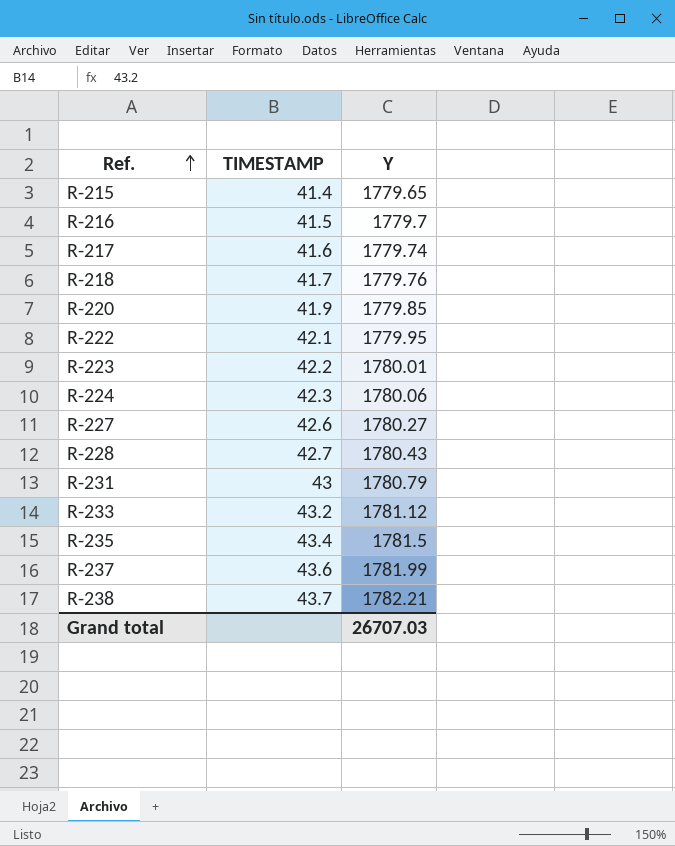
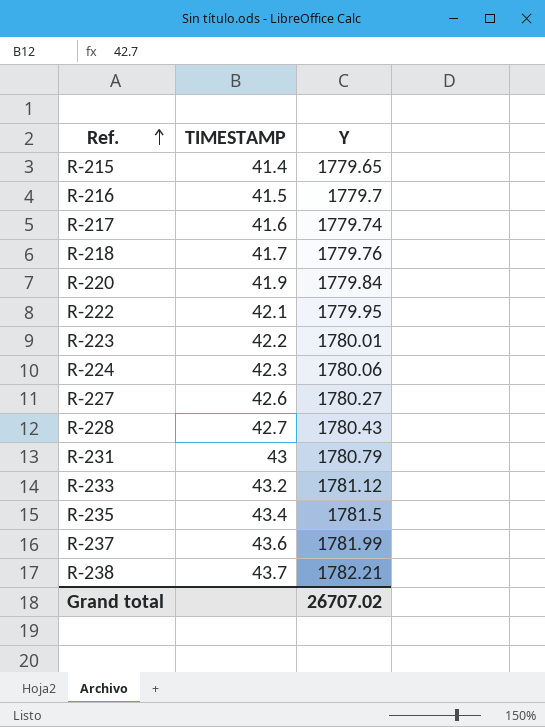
R-220 | Y: 1779.85 -> 1779.84
Grand total | Y: 26707.03 -> 26707.02

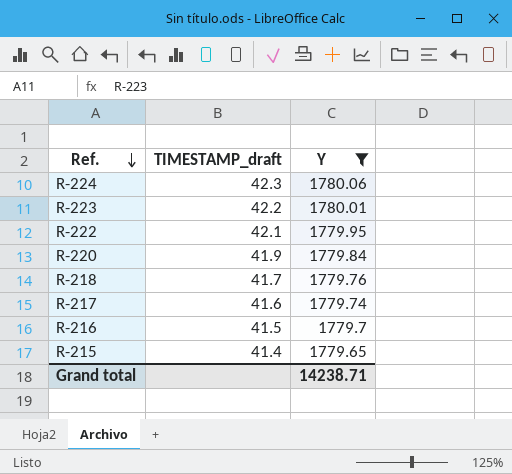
filter: none -> Y <= 1780.06
row order: Ref. ascending -> Ref. descending
column name: TIMESTAMP -> TIMESTAMP_draft
Grand total | Y: 26707.02 -> 14238.71

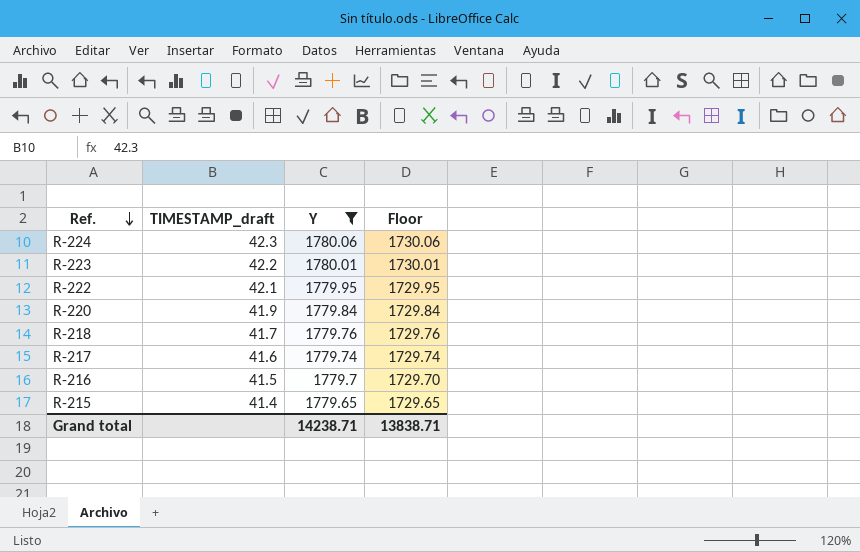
column Floor | formula: none -> [Y] - 50

